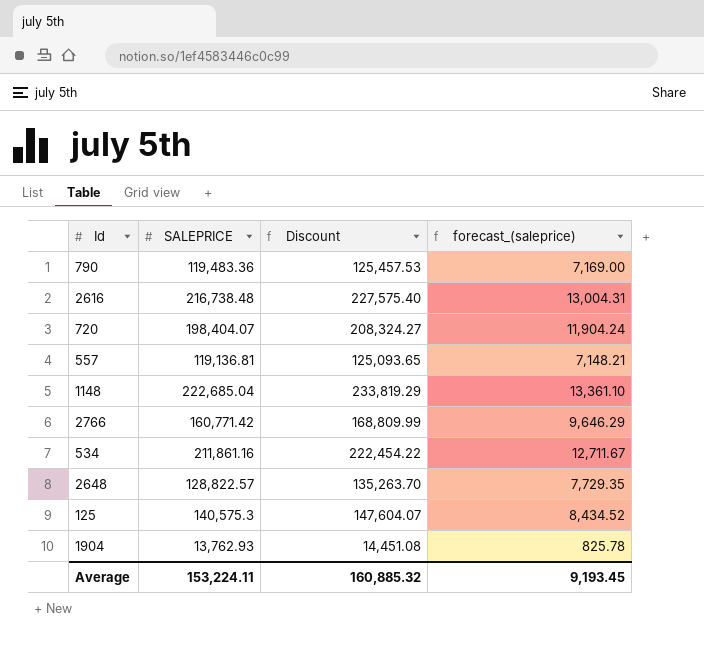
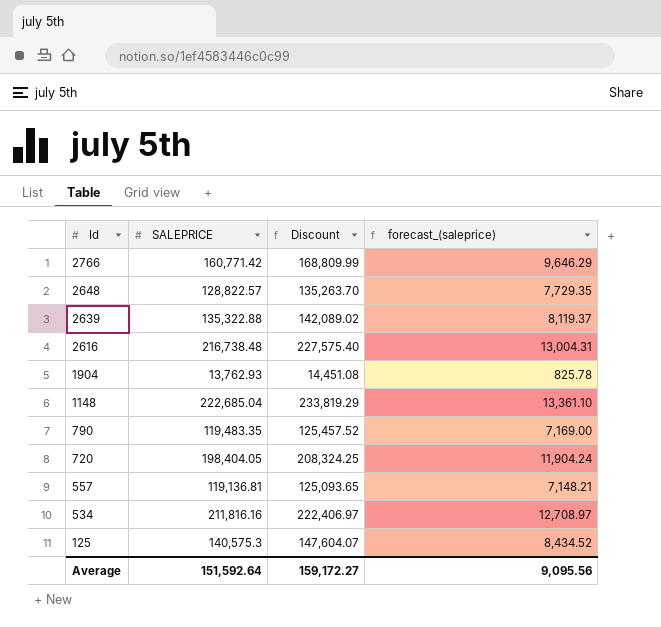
row order: none -> Id descending
row 2639: none -> 135,322.88 | 142,089.02 | 8,119.37
790 | SALEPRICE: 119,483.36 -> 119,483.35
790 | Discount: 125,457.53 -> 125,457.52
720 | SALEPRICE: 198,404.07 -> 198,404.05
720 | Discount: 208,324.27 -> 208,324.25
534 | SALEPRICE: 211,861.16 -> 211,816.16
534 | Discount: 222,454.22 -> 222,406.97
534 | forecast_(saleprice): 12,711.67 -> 12,708.97
Average | SALEPRICE: 153,224.11 -> 151,592.64
Average | Discount: 160,885.32 -> 159,172.27
Average | forecast_(saleprice): 9,193.45 -> 9,095.56

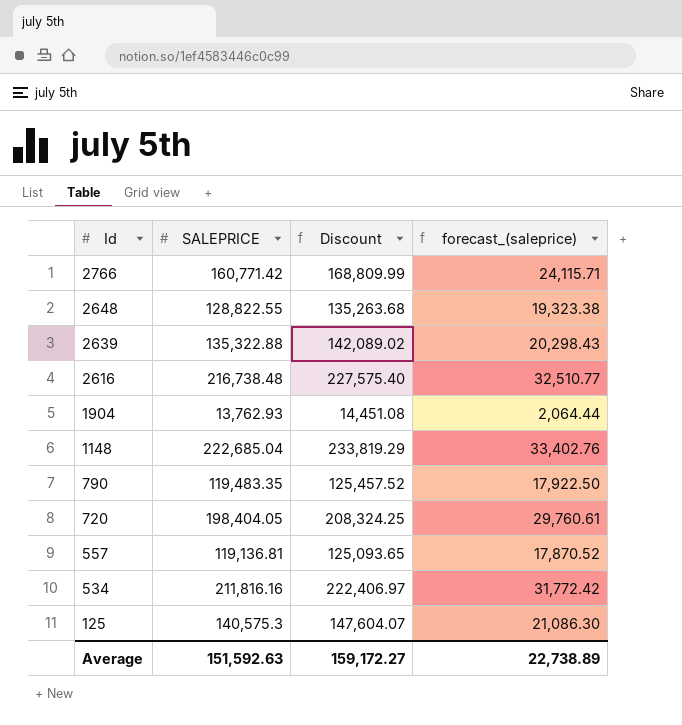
column forecast_(saleprice) | formula: [SALEPRICE] * 0.06 -> [SALEPRICE] * 0.15
2648 | SALEPRICE: 128,822.57 -> 128,822.55
2648 | Discount: 135,263.70 -> 135,263.68
Average | SALEPRICE: 151,592.64 -> 151,592.63
Average | forecast_(saleprice): 9,095.56 -> 22,738.89

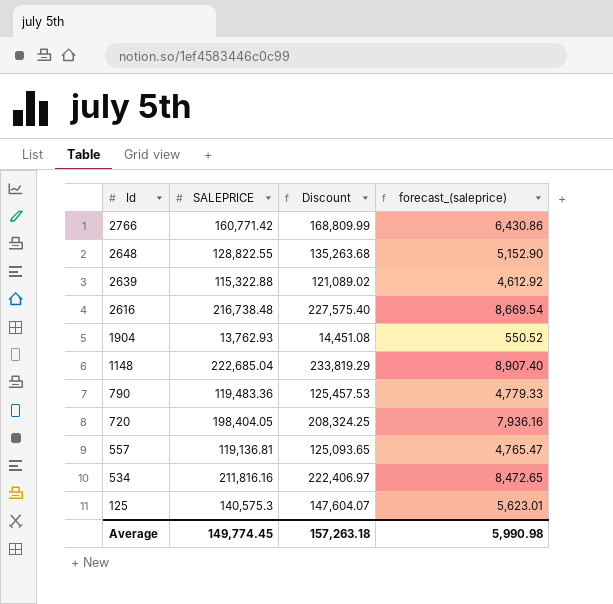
column forecast_(saleprice) | formula: [SALEPRICE] * 0.15 -> [SALEPRICE] * 0.04
2639 | SALEPRICE: 135,322.88 -> 115,322.88
2639 | Discount: 142,089.02 -> 121,089.02
790 | SALEPRICE: 119,483.35 -> 119,483.36
790 | Discount: 125,457.52 -> 125,457.53
Average | SALEPRICE: 151,592.63 -> 149,774.45
Average | Discount: 159,172.27 -> 157,263.18
Average | forecast_(saleprice): 22,738.89 -> 5,990.98

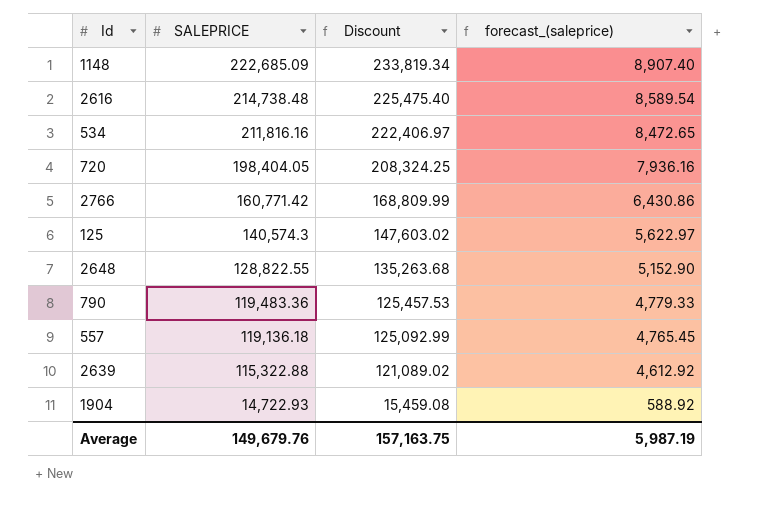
row order: Id descending -> SALEPRICE descending
1148 | SALEPRICE: 222,685.04 -> 222,685.09
1148 | Discount: 233,819.29 -> 233,819.34
2616 | SALEPRICE: 216,738.48 -> 214,738.48
2616 | Discount: 227,575.40 -> 225,475.40
2616 | forecast_(saleprice): 8,669.54 -> 8,589.54
125 | SALEPRICE: 140,575.3 -> 140,574.3
125 | Discount: 147,604.07 -> 147,603.02
125 | forecast_(saleprice): 5,623.01 -> 5,622.97
557 | SALEPRICE: 119,136.81 -> 119,136.18
557 | Discount: 125,093.65 -> 125,092.99
557 | forecast_(saleprice): 4,765.47 -> 4,765.45
1904 | SALEPRICE: 13,762.93 -> 14,722.93
1904 | Discount: 14,451.08 -> 15,459.08
1904 | forecast_(saleprice): 550.52 -> 588.92
Average | SALEPRICE: 149,774.45 -> 149,679.76
Average | Discount: 157,263.18 -> 157,163.75
Average | forecast_(saleprice): 5,990.98 -> 5,987.19

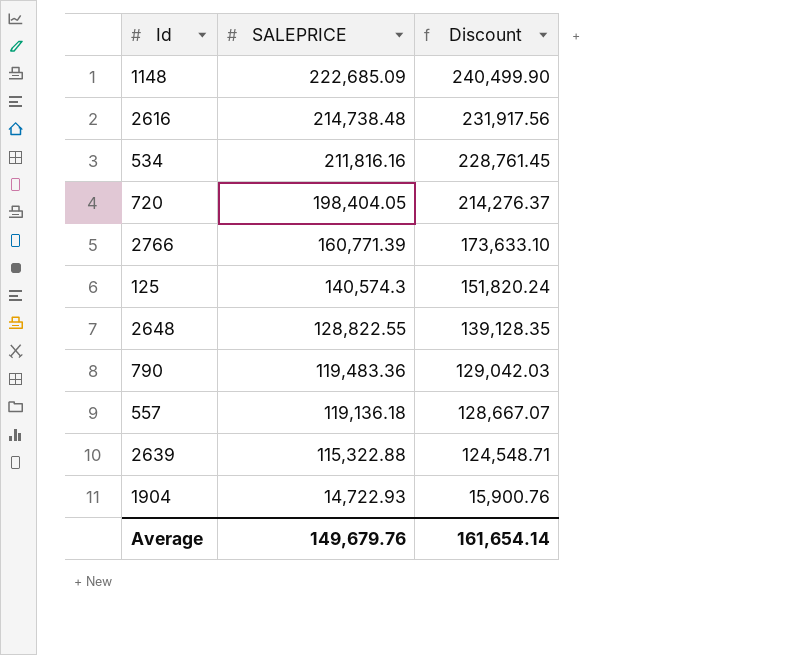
column forecast_(saleprice) | formula: [SALEPRICE] * 0.04 -> none
column Discount | formula: [SALEPRICE] * 1.05 -> [SALEPRICE] * 1.08
2766 | SALEPRICE: 160,771.42 -> 160,771.39
Average | Discount: 157,163.75 -> 161,654.14

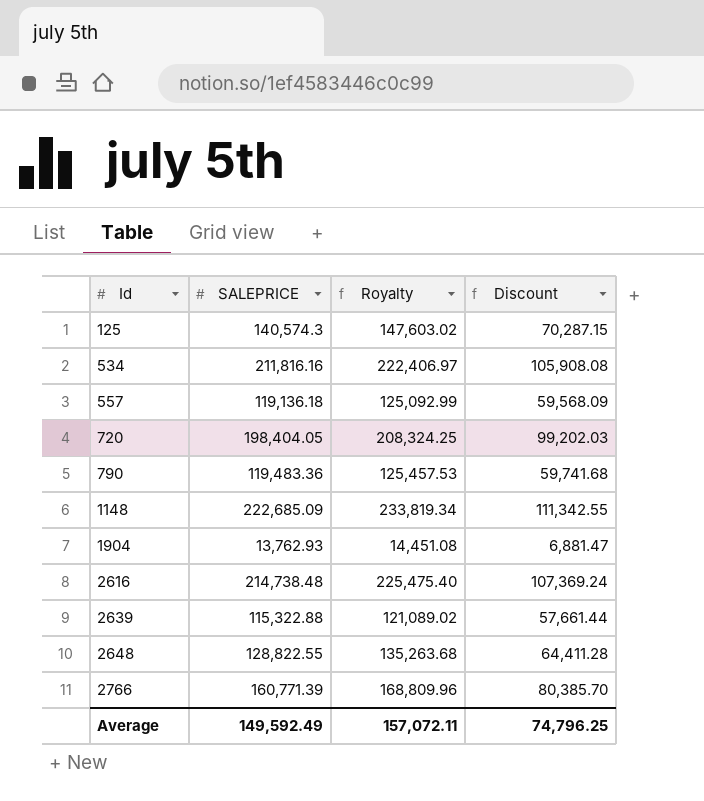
row order: SALEPRICE descending -> Id ascending
column Royalty | formula: none -> [SALEPRICE] * 1.05
column Discount | formula: [SALEPRICE] * 1.08 -> [SALEPRICE] * 0.5
1904 | SALEPRICE: 14,722.93 -> 13,762.93
Average | SALEPRICE: 149,679.76 -> 149,592.49
Average | Discount: 161,654.14 -> 74,796.25

